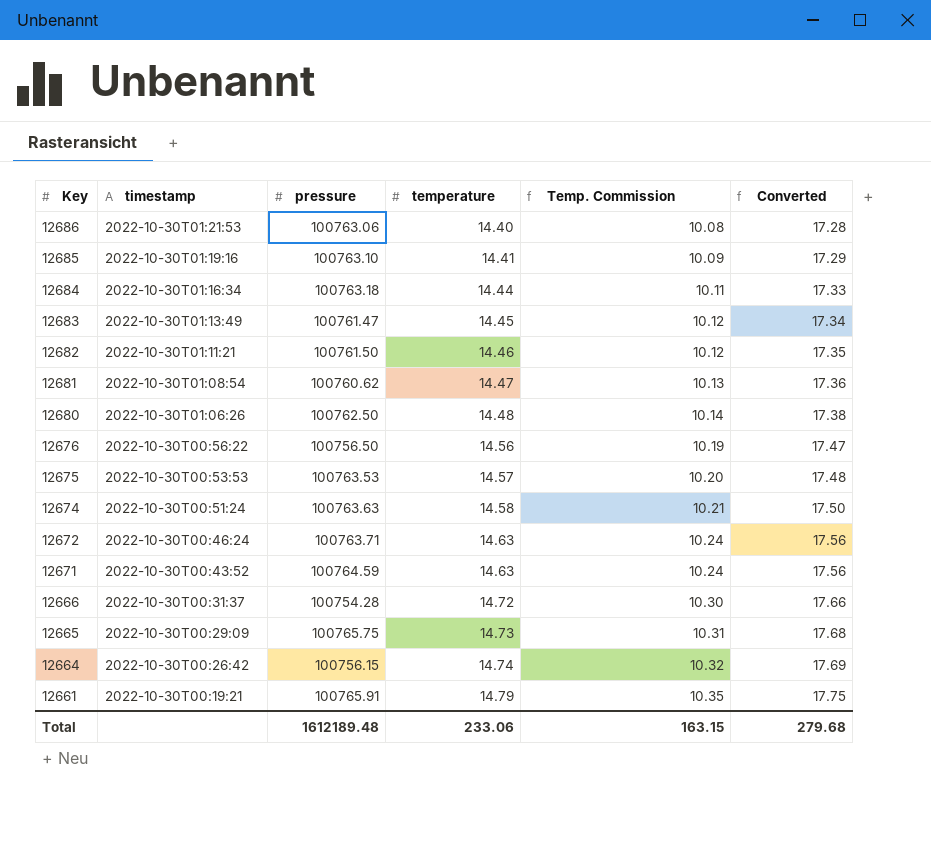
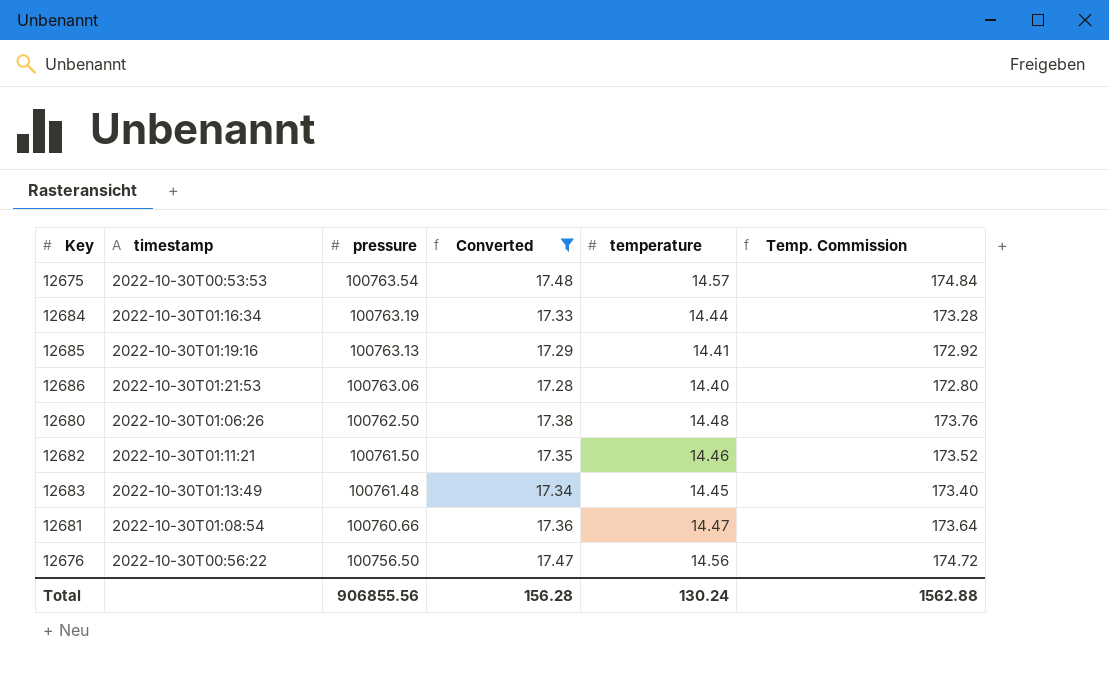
filter: none -> Converted <= 17.48
row order: Key descending -> pressure descending
column Converted | position: 6 -> 4
column Temp. Commission | formula: [temperature] * 0.7 -> [temperature] * 12
12675 | pressure: 100763.53 -> 100763.54
12684 | pressure: 100763.18 -> 100763.19
12685 | pressure: 100763.10 -> 100763.13
12683 | pressure: 100761.47 -> 100761.48
12681 | pressure: 100760.62 -> 100760.66
Total | pressure: 1612189.48 -> 906855.56
Total | Converted: 279.68 -> 156.28
Total | temperature: 233.06 -> 130.24
Total | Temp. Commission: 163.15 -> 1562.88

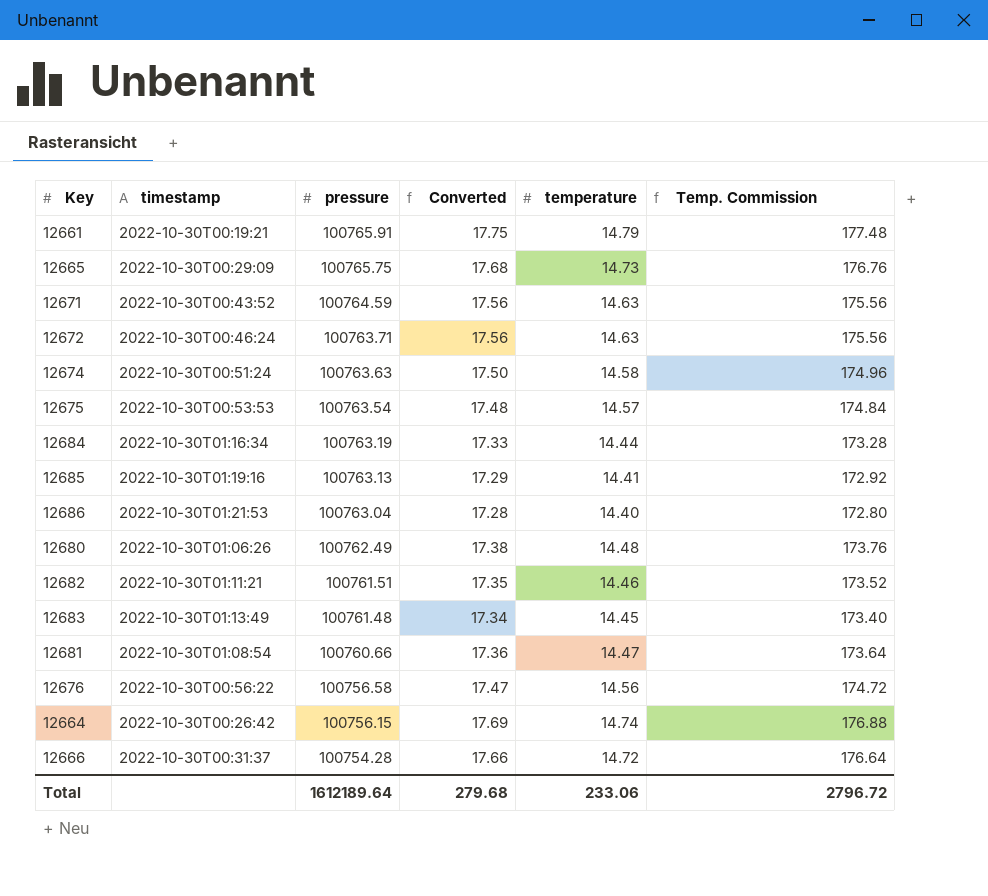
filter: Converted <= 17.48 -> none
12686 | pressure: 100763.06 -> 100763.04
12680 | pressure: 100762.50 -> 100762.49
12682 | pressure: 100761.50 -> 100761.51
12676 | pressure: 100756.50 -> 100756.58
Total | pressure: 906855.56 -> 1612189.64
Total | Converted: 156.28 -> 279.68
Total | temperature: 130.24 -> 233.06
Total | Temp. Commission: 1562.88 -> 2796.72

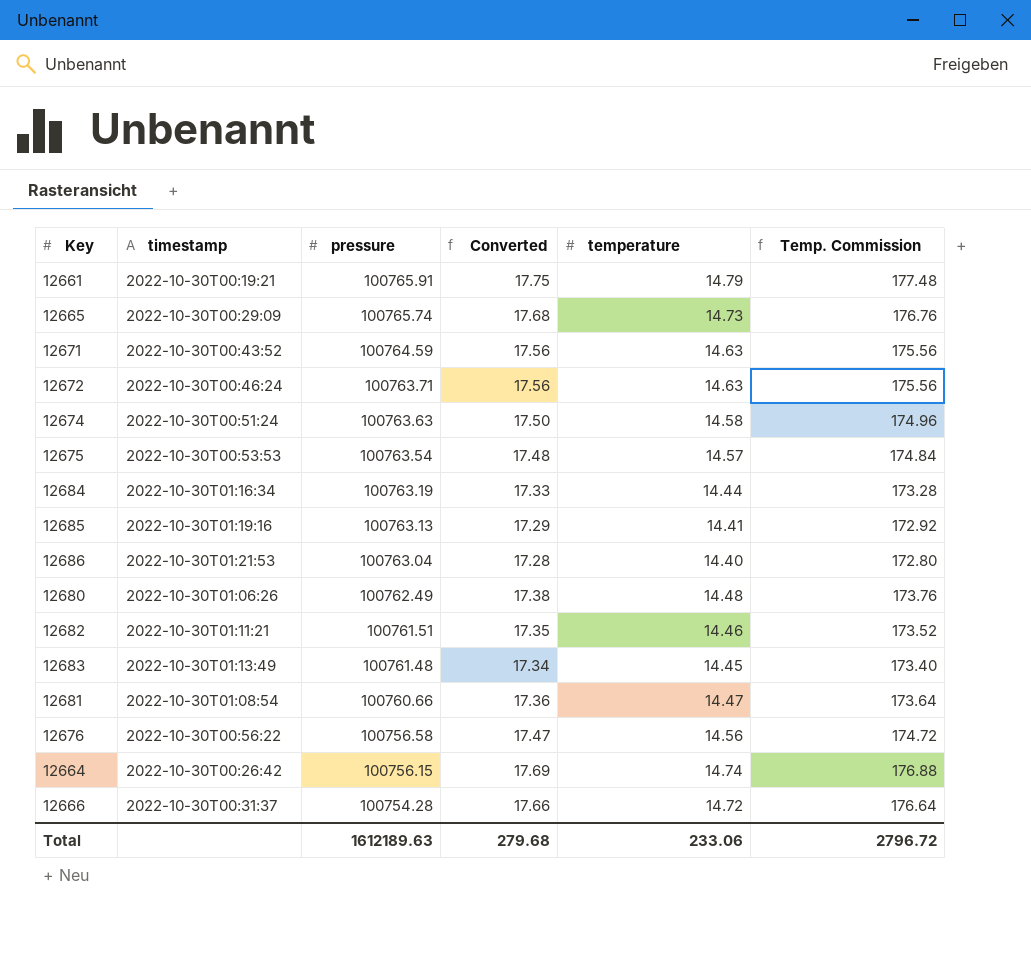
12665 | pressure: 100765.75 -> 100765.74
Total | pressure: 1612189.64 -> 1612189.63

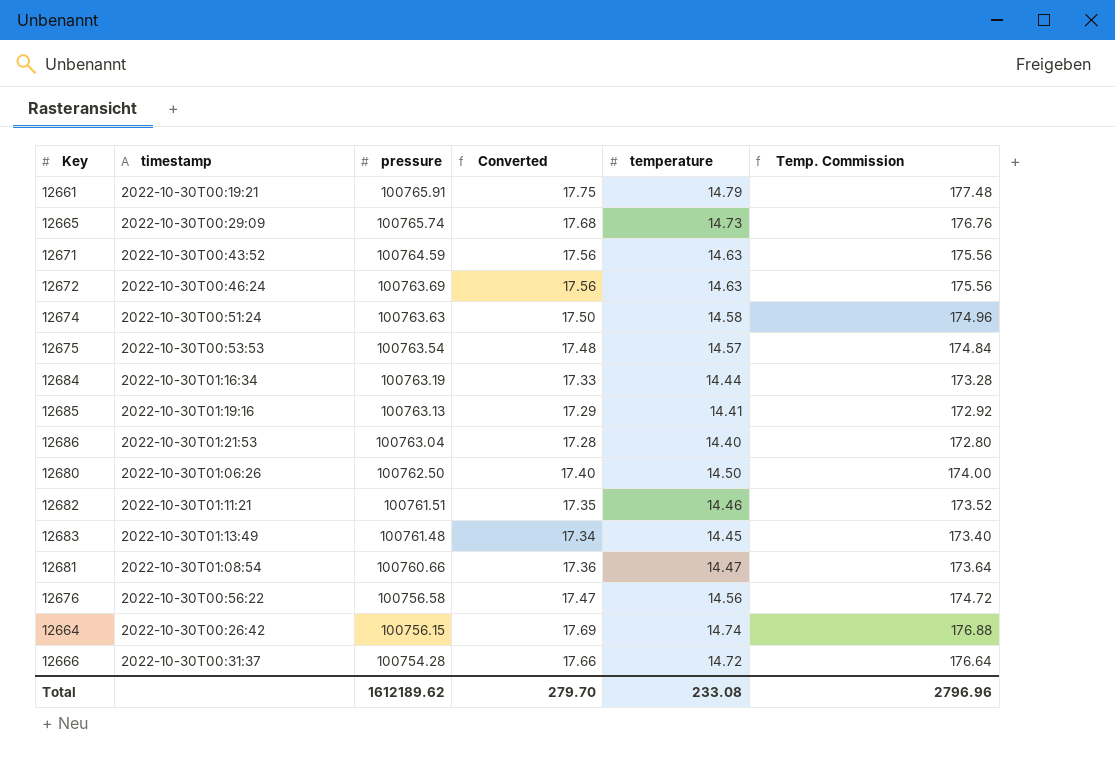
12672 | pressure: 100763.71 -> 100763.69
12680 | pressure: 100762.49 -> 100762.50
12680 | Converted: 17.38 -> 17.40
12680 | temperature: 14.48 -> 14.50
12680 | Temp. Commission: 173.76 -> 174.00
Total | pressure: 1612189.63 -> 1612189.62
Total | Converted: 279.68 -> 279.70
Total | temperature: 233.06 -> 233.08
Total | Temp. Commission: 2796.72 -> 2796.96

